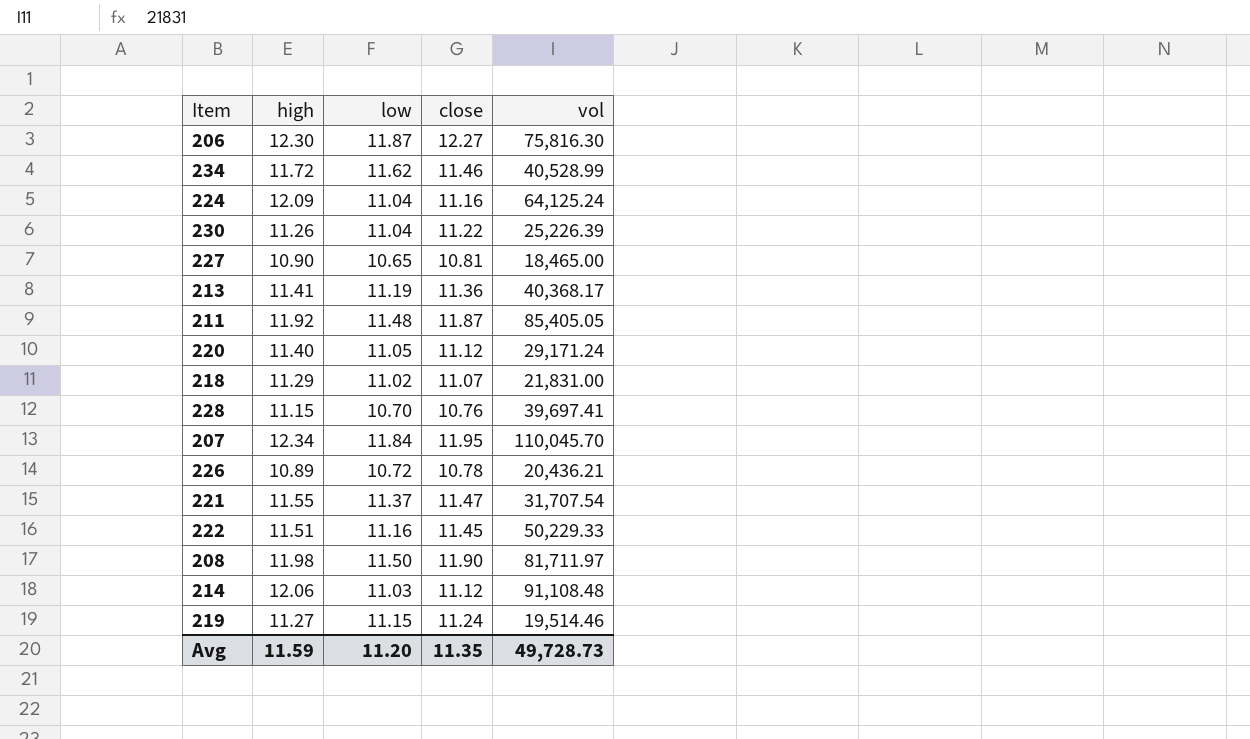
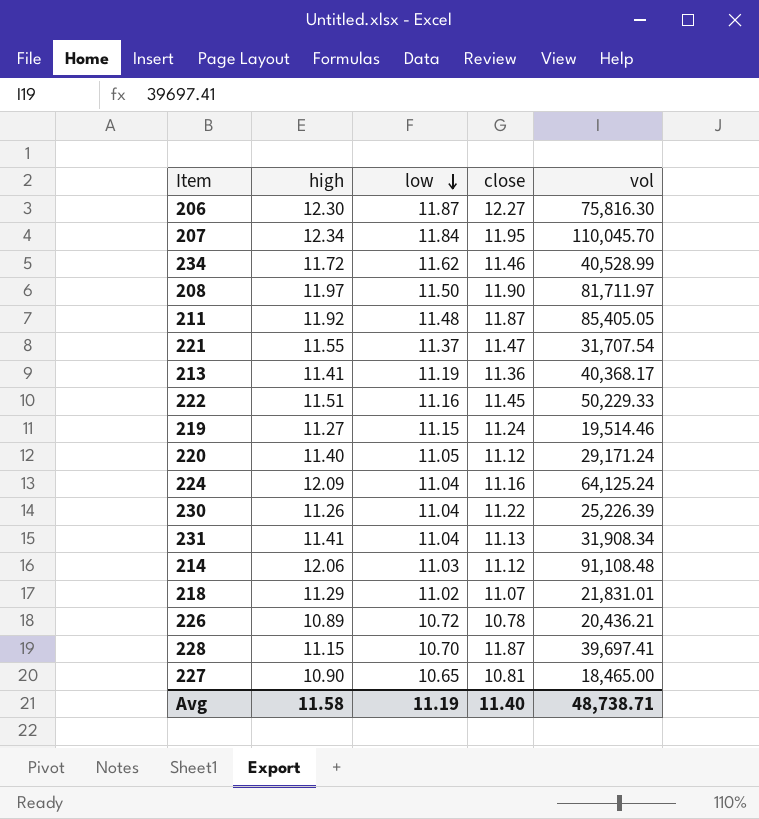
row order: none -> low descending
208 | high: 11.98 -> 11.97
row 231: none -> 11.41 | 11.04 | 11.13 | 31,908.34
218 | vol: 21,831.00 -> 21,831.01
228 | close: 10.76 -> 11.87
Avg | high: 11.59 -> 11.58
Avg | low: 11.20 -> 11.19
Avg | close: 11.35 -> 11.40
Avg | vol: 49,728.73 -> 48,738.71

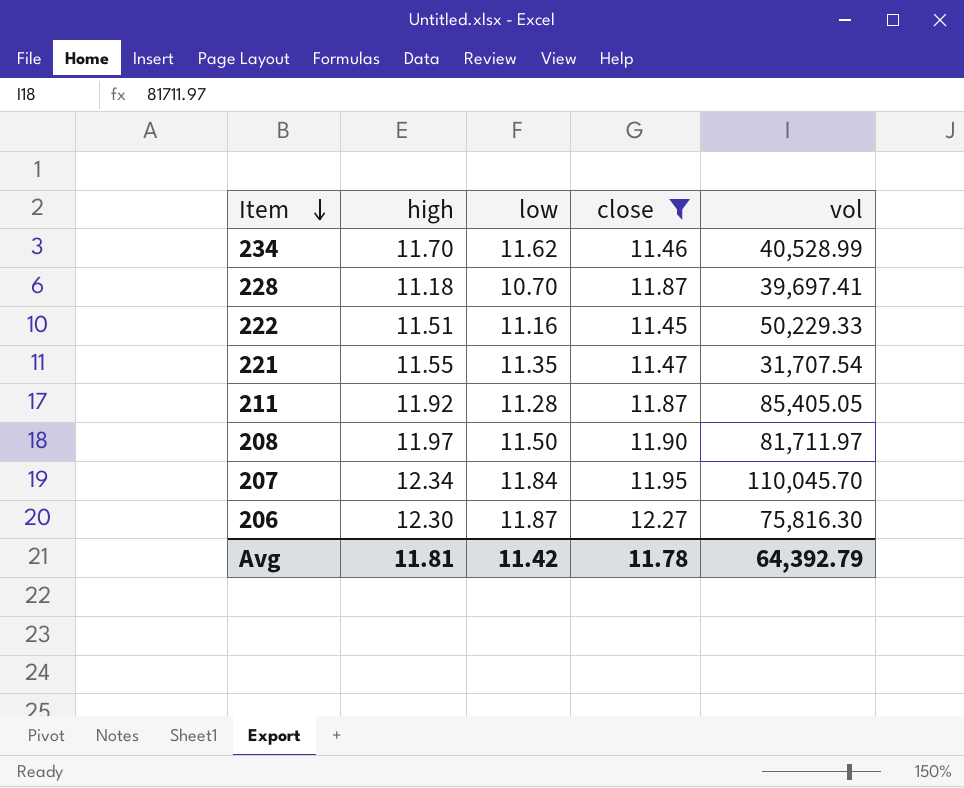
filter: none -> close >= 11.45
row order: low descending -> Item descending
234 | high: 11.72 -> 11.70
228 | high: 11.15 -> 11.18
221 | low: 11.37 -> 11.35
211 | low: 11.48 -> 11.28
Avg | high: 11.58 -> 11.81
Avg | low: 11.19 -> 11.42
Avg | close: 11.40 -> 11.78
Avg | vol: 48,738.71 -> 64,392.79

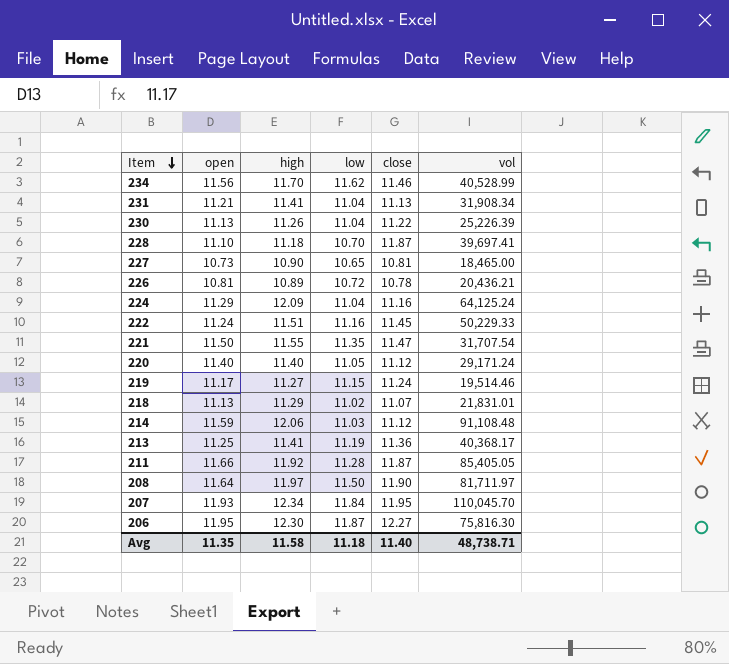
filter: close >= 11.45 -> none
column open | position: none -> 2
Avg | high: 11.81 -> 11.58
Avg | low: 11.42 -> 11.18
Avg | close: 11.78 -> 11.40
Avg | vol: 64,392.79 -> 48,738.71

